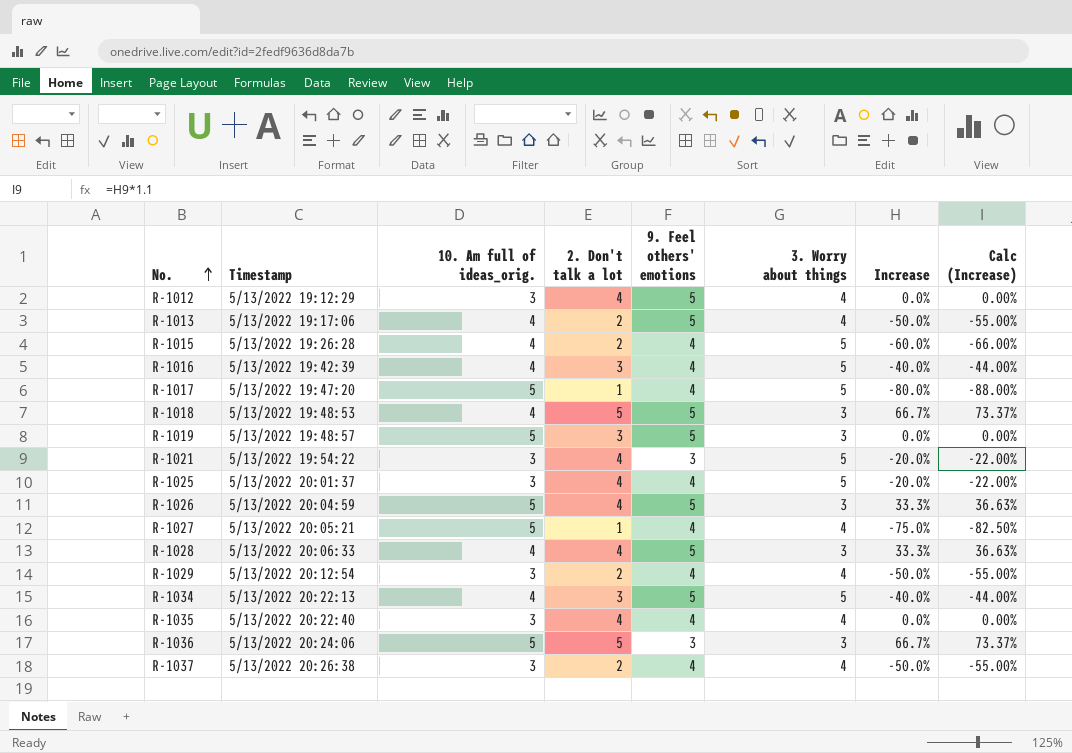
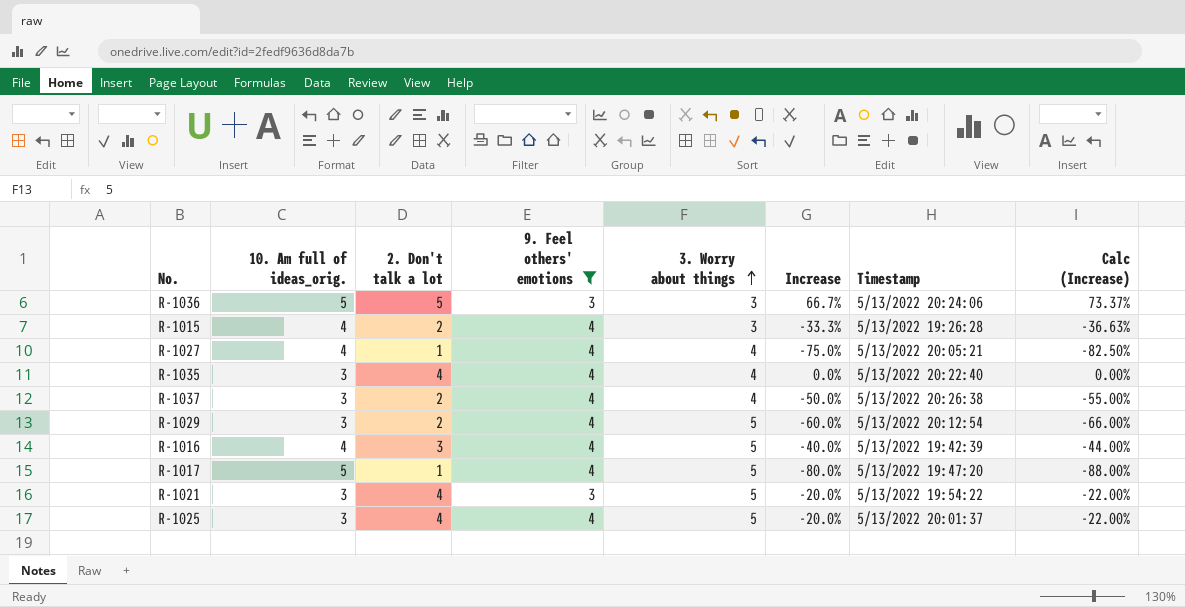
filter: none -> 9. Feel others' emotions != 5
row order: No. ascending -> 3. Worry about things ascending
column Timestamp | position: 2 -> 7
R-1015 | 3. Worry about things: 5 -> 3
R-1015 | Increase: -60.0% -> -33.3%
R-1015 | Calc (Increase): -66.00% -> -36.63%
R-1027 | 10. Am full of ideas_orig.: 5 -> 4
R-1029 | 3. Worry about things: 4 -> 5
R-1029 | Increase: -50.0% -> -60.0%
R-1029 | Calc (Increase): -55.00% -> -66.00%

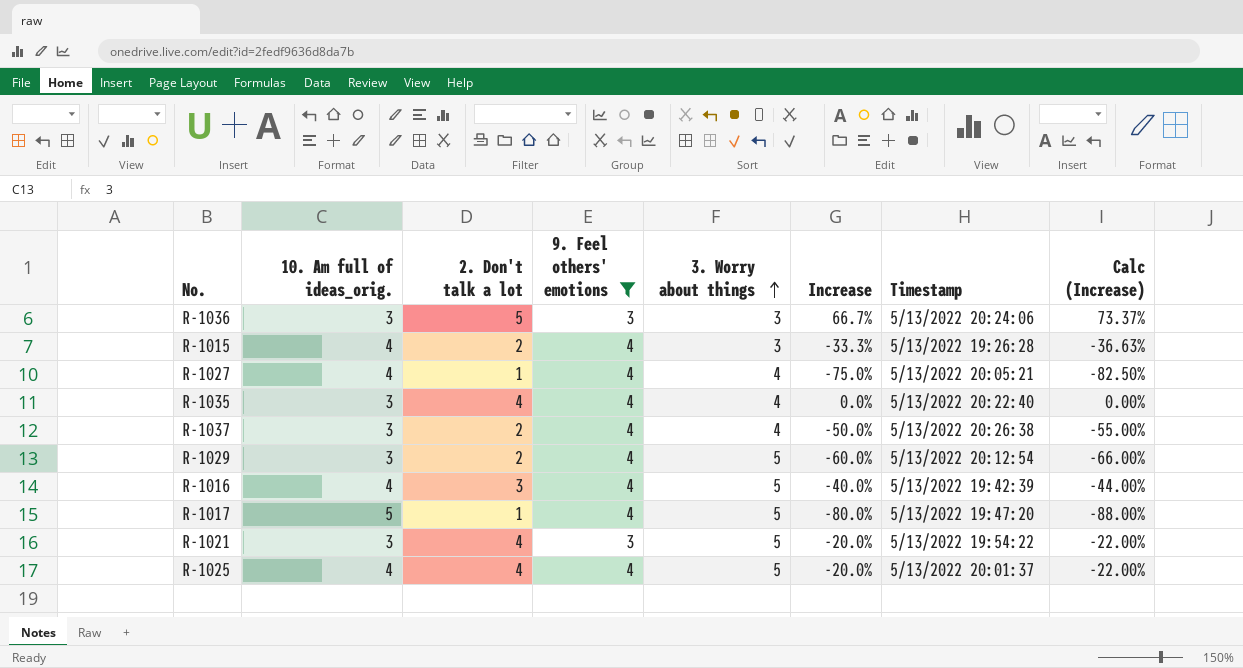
R-1036 | 10. Am full of ideas_orig.: 5 -> 3
R-1025 | 10. Am full of ideas_orig.: 3 -> 4

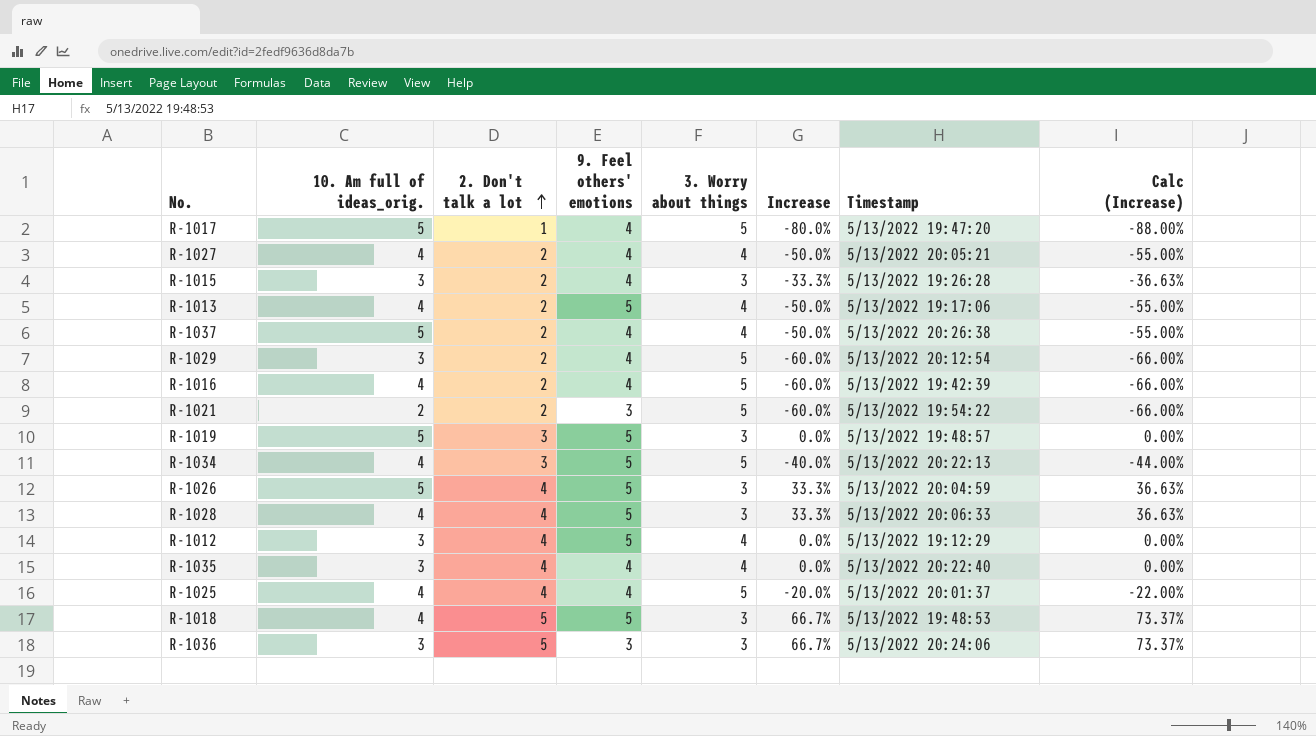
filter: 9. Feel others' emotions != 5 -> none
row order: 3. Worry about things ascending -> 2. Don't talk a lot ascending
R-1027 | 2. Don't talk a lot: 1 -> 2
R-1027 | Increase: -75.0% -> -50.0%
R-1027 | Calc (Increase): -82.50% -> -55.00%
R-1015 | 10. Am full of ideas_orig.: 4 -> 3
R-1037 | 10. Am full of ideas_orig.: 3 -> 5
R-1016 | 2. Don't talk a lot: 3 -> 2
R-1016 | Increase: -40.0% -> -60.0%
R-1016 | Calc (Increase): -44.00% -> -66.00%
R-1021 | 10. Am full of ideas_orig.: 3 -> 2
R-1021 | 2. Don't talk a lot: 4 -> 2
R-1021 | Increase: -20.0% -> -60.0%
R-1021 | Calc (Increase): -22.00% -> -66.00%

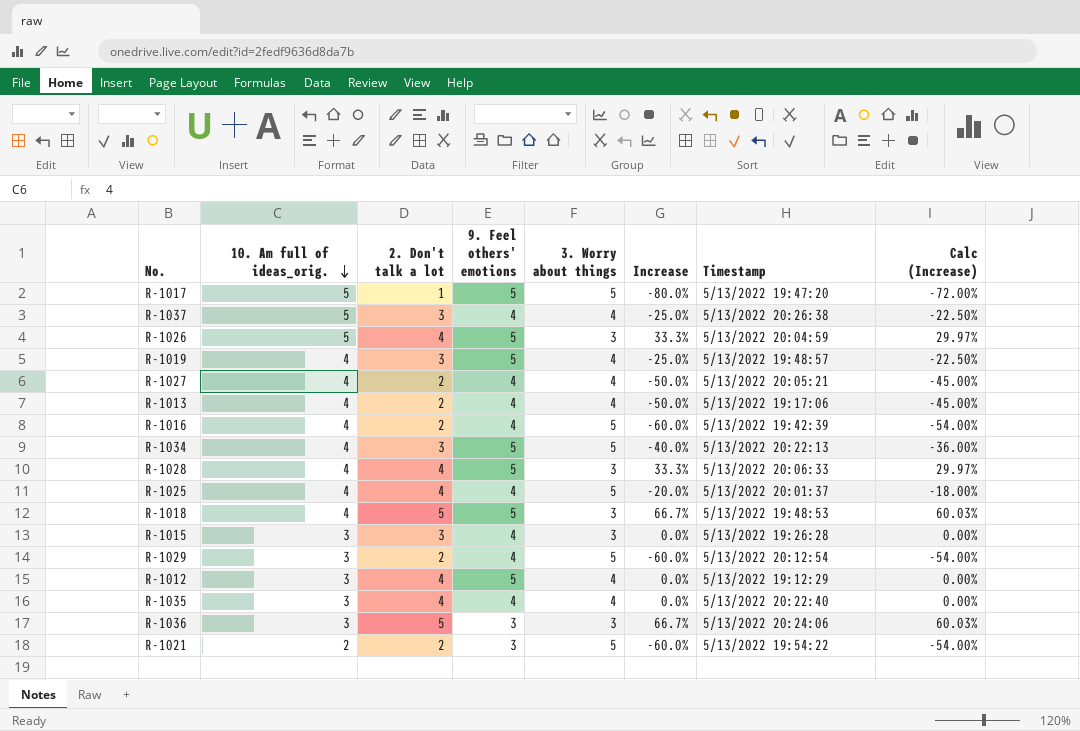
row order: 2. Don't talk a lot ascending -> 10. Am full of ideas_orig. descending
column Calc (Increase) | formula: [Increase] * 1.1 -> [Increase] * 0.9
R-1017 | 9. Feel others' emotions: 4 -> 5
R-1037 | 2. Don't talk a lot: 2 -> 3
R-1037 | Increase: -50.0% -> -25.0%
R-1019 | 10. Am full of ideas_orig.: 5 -> 4
R-1019 | 3. Worry about things: 3 -> 4
R-1019 | Increase: 0.0% -> -25.0%
R-1013 | 9. Feel others' emotions: 5 -> 4
R-1015 | 2. Don't talk a lot: 2 -> 3
R-1015 | Increase: -33.3% -> 0.0%

